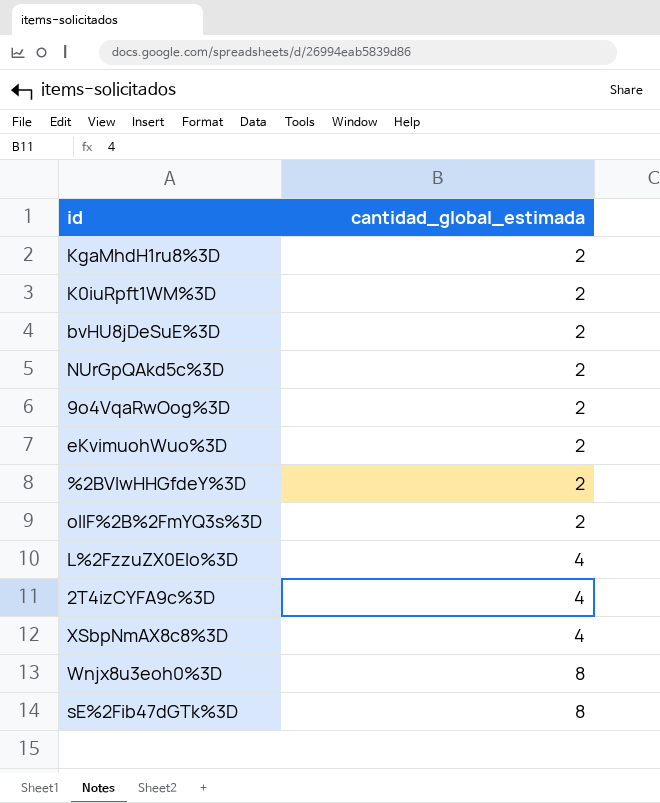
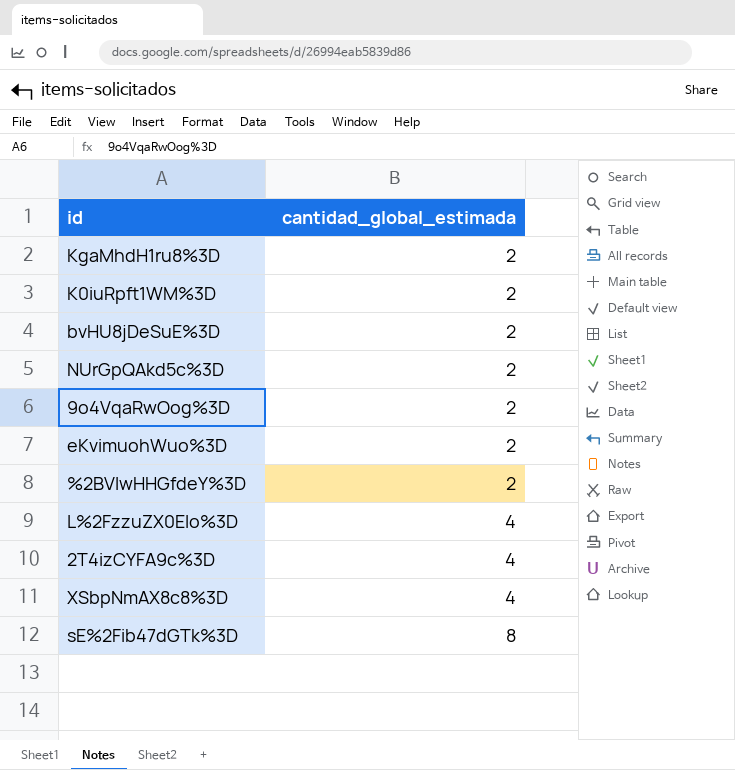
row ollF%2B%2FmYQ3s%3D: 2 -> none
row Wnjx8u3eoh0%3D: 8 -> none

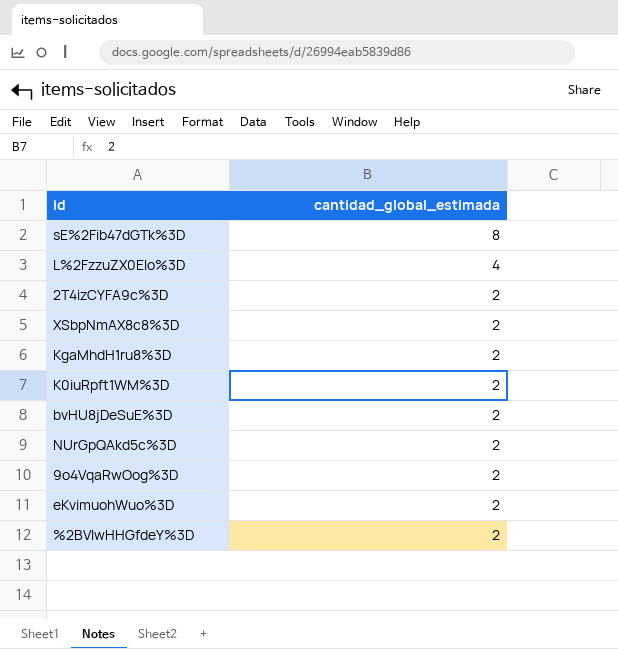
row order: cantidad_global_estimada ascending -> cantidad_global_estimada descending
2T4izCYFA9c%3D | cantidad_global_estimada: 4 -> 2
XSbpNmAX8c8%3D | cantidad_global_estimada: 4 -> 2

